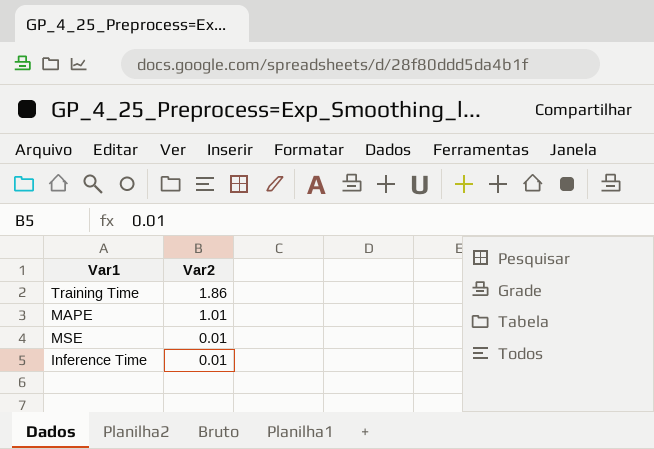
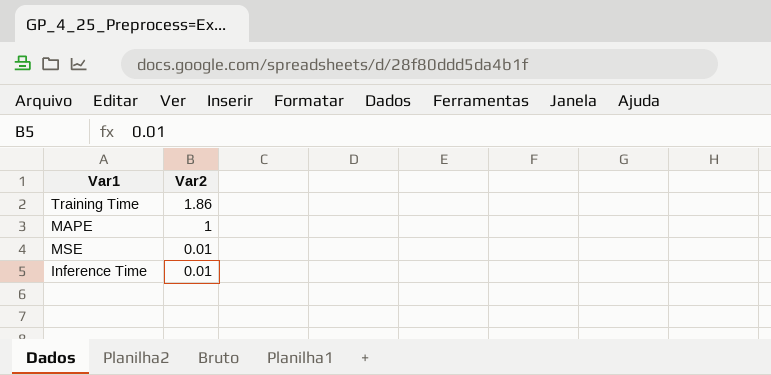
MAPE | Var2: 1.01 -> 1

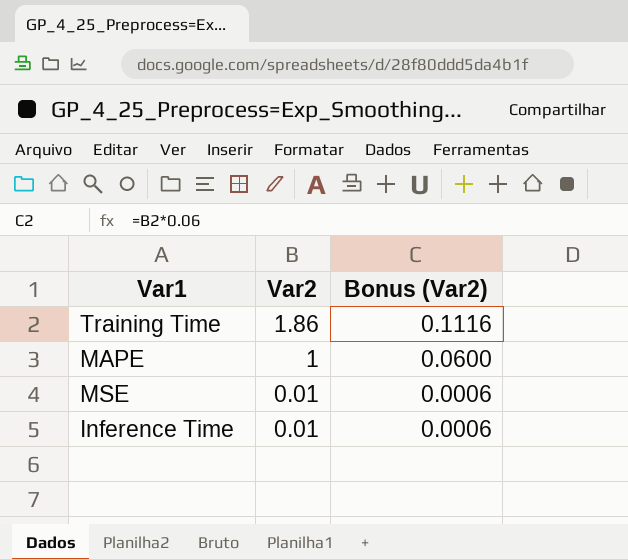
column Bonus (Var2) | formula: none -> [Var2] * 0.06

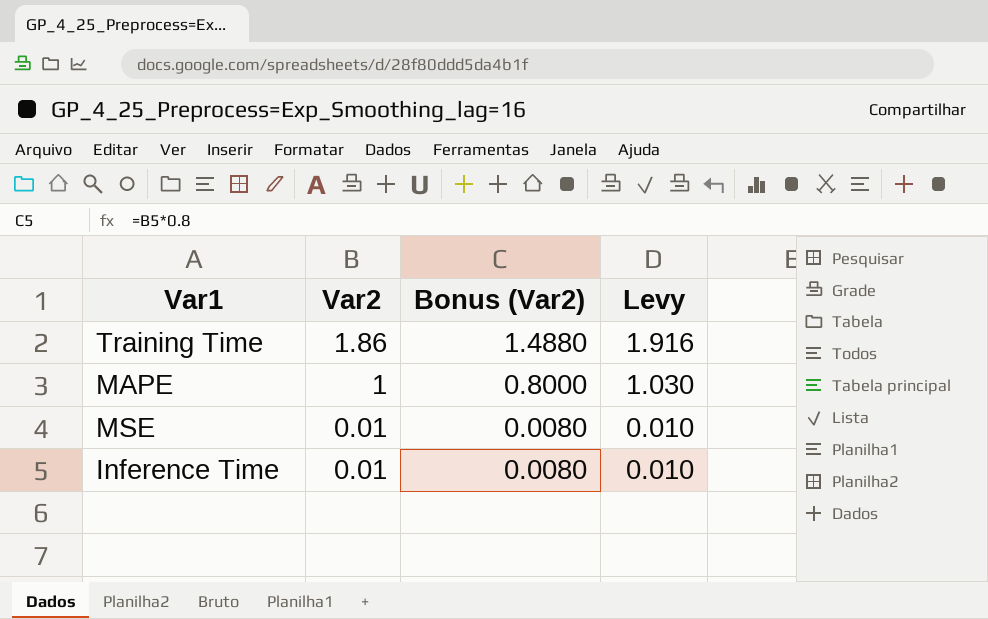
column Bonus (Var2) | formula: [Var2] * 0.06 -> [Var2] * 0.8
column Levy | formula: none -> [Var2] * 1.03

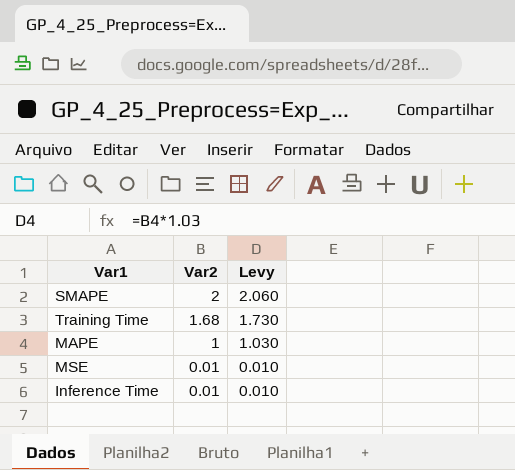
column Bonus (Var2) | formula: [Var2] * 0.8 -> none
row SMAPE: none -> 2 | 2.060
Training Time | Var2: 1.86 -> 1.68
Training Time | Levy: 1.916 -> 1.730

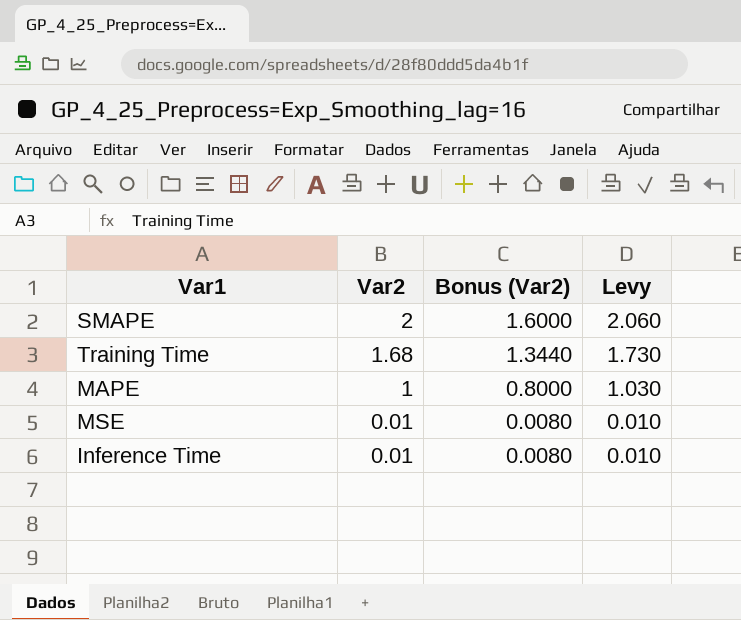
column Bonus (Var2) | formula: none -> [Var2] * 0.8

